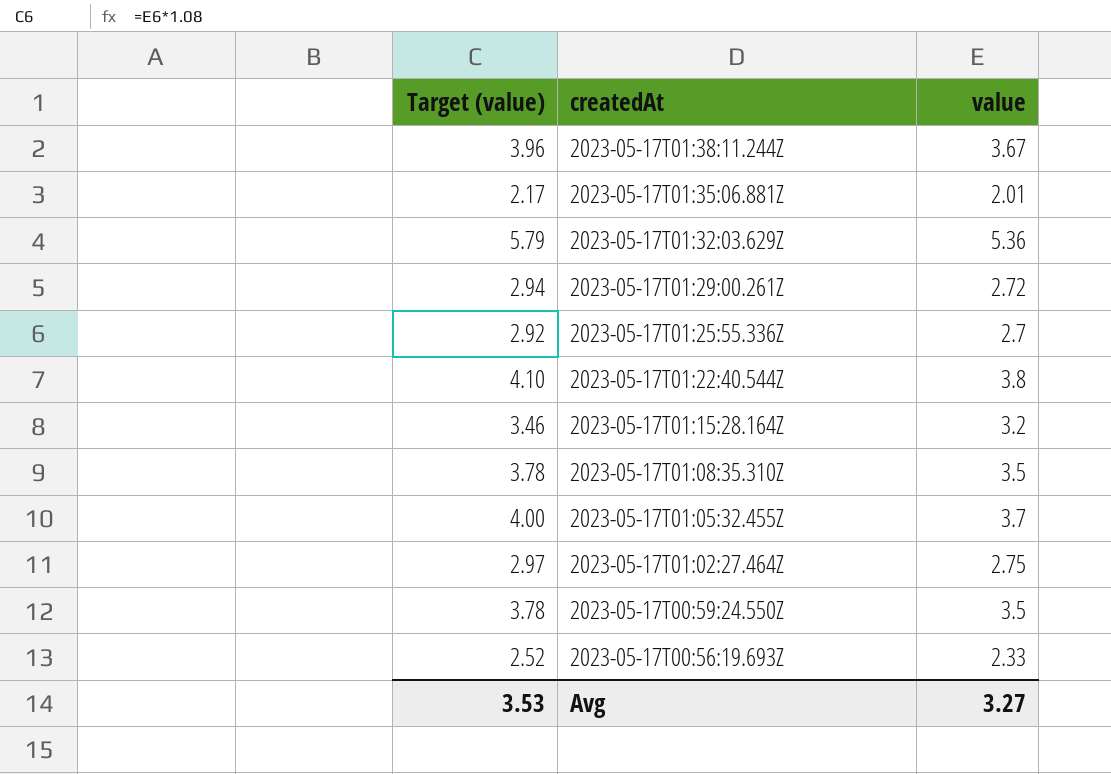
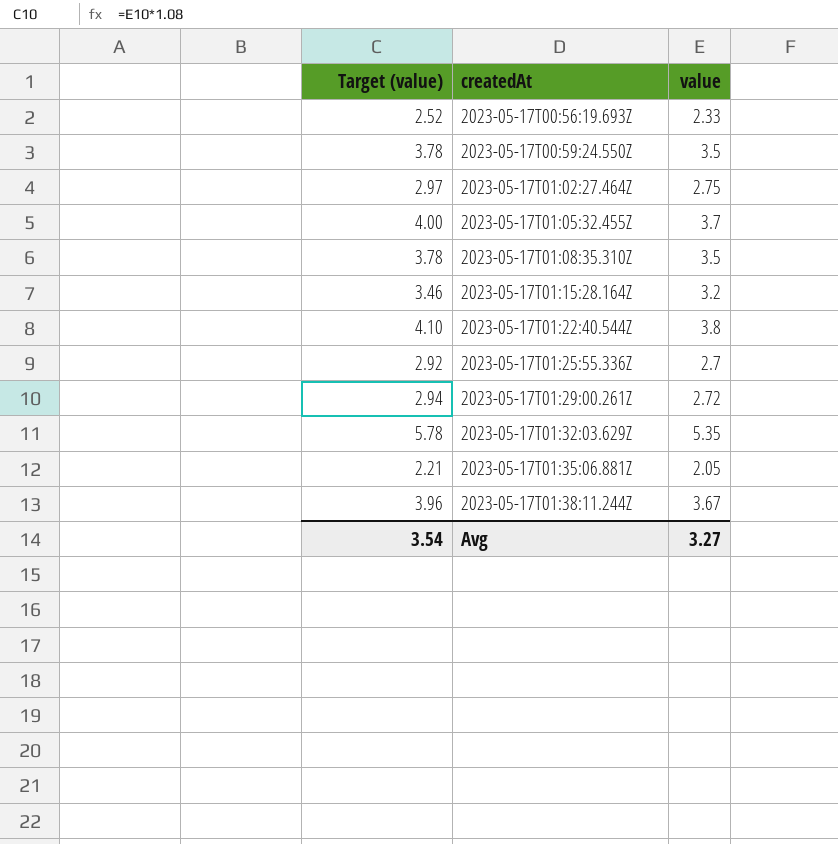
row order: createdAt descending -> createdAt ascending
2023-05-17T01:32:03.629Z | Target (value): 5.79 -> 5.78
2023-05-17T01:32:03.629Z | value: 5.36 -> 5.35
2023-05-17T01:35:06.881Z | Target (value): 2.17 -> 2.21
2023-05-17T01:35:06.881Z | value: 2.01 -> 2.05
Avg | Target (value): 3.53 -> 3.54

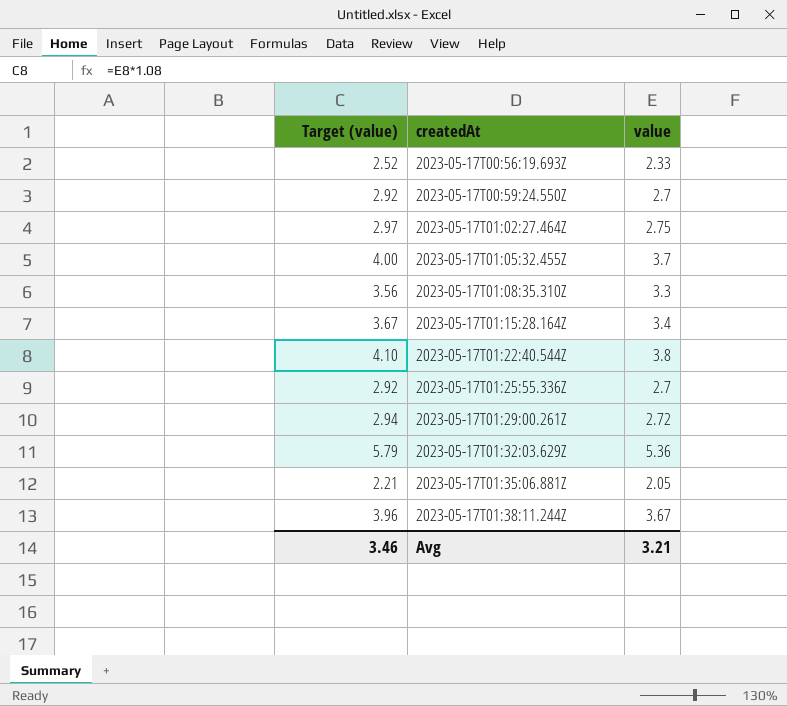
2023-05-17T00:59:24.550Z | Target (value): 3.78 -> 2.92
2023-05-17T00:59:24.550Z | value: 3.5 -> 2.7
2023-05-17T01:08:35.310Z | Target (value): 3.78 -> 3.56
2023-05-17T01:08:35.310Z | value: 3.5 -> 3.3
2023-05-17T01:15:28.164Z | Target (value): 3.46 -> 3.67
2023-05-17T01:15:28.164Z | value: 3.2 -> 3.4
2023-05-17T01:32:03.629Z | Target (value): 5.78 -> 5.79
2023-05-17T01:32:03.629Z | value: 5.35 -> 5.36
Avg | Target (value): 3.54 -> 3.46
Avg | value: 3.27 -> 3.21

